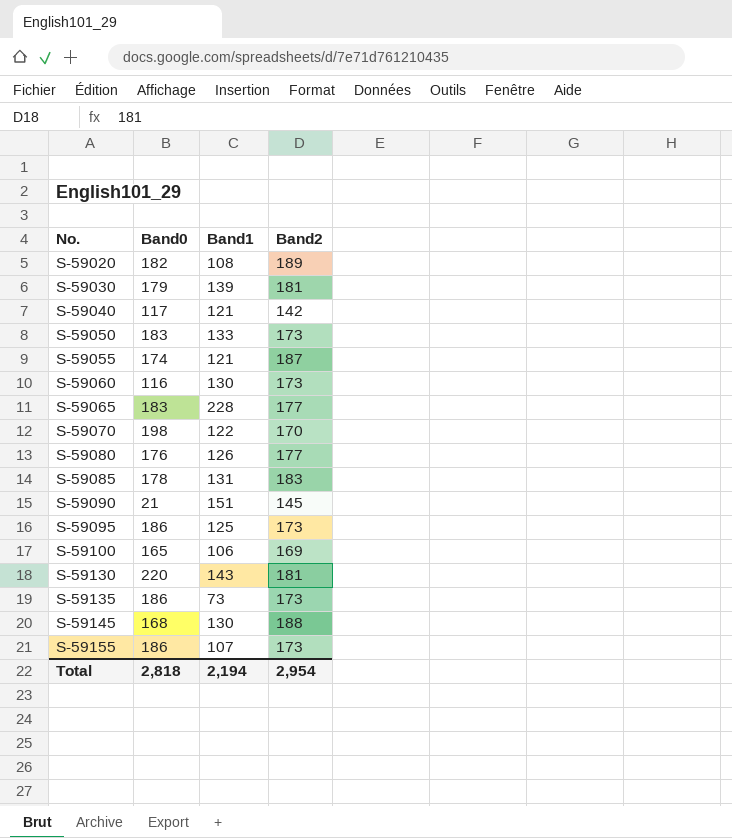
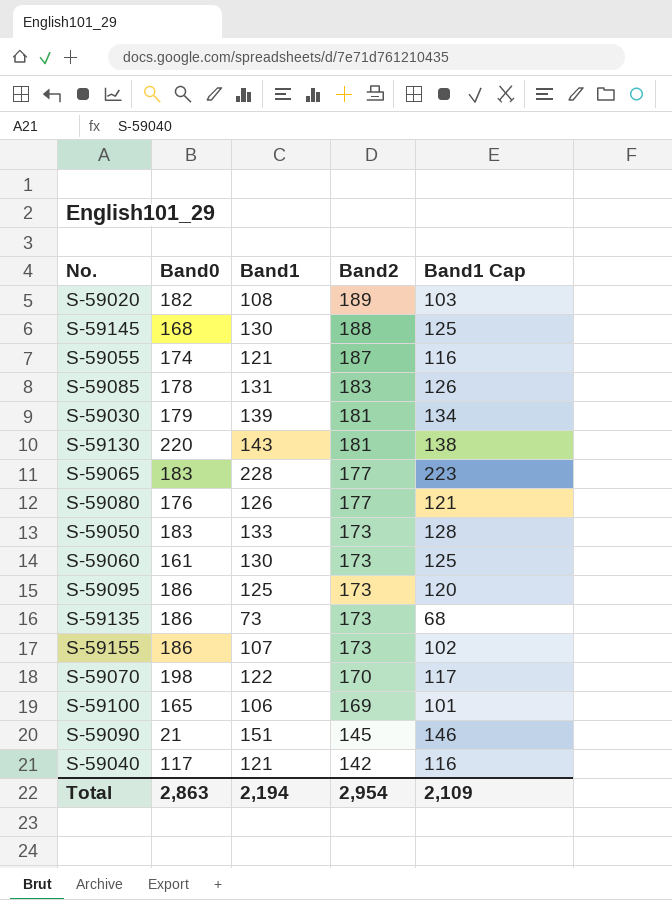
row order: No. ascending -> Band2 descending
column Band1 Cap | formula: none -> [Band1] - 5
S-59060 | Band0: 116 -> 161
Total | Band0: 2,818 -> 2,863

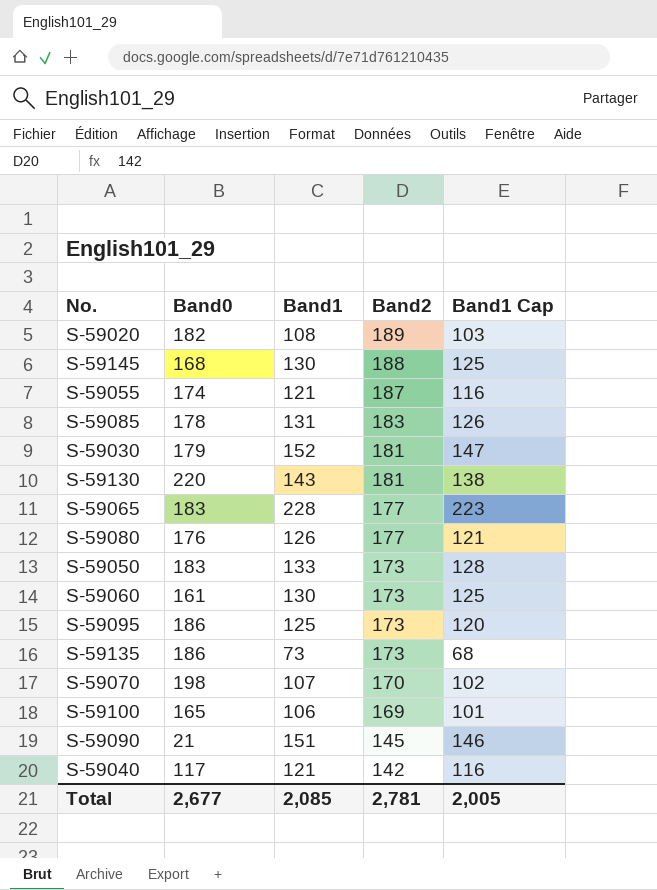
row S-59155: 186 | 107 | 173 | 102 -> none
S-59030 | Band1: 139 -> 152
S-59030 | Band1 Cap: 134 -> 147
S-59070 | Band1: 122 -> 107
S-59070 | Band1 Cap: 117 -> 102
Total | Band0: 2,863 -> 2,677
Total | Band1: 2,194 -> 2,085
Total | Band2: 2,954 -> 2,781
Total | Band1 Cap: 2,109 -> 2,005

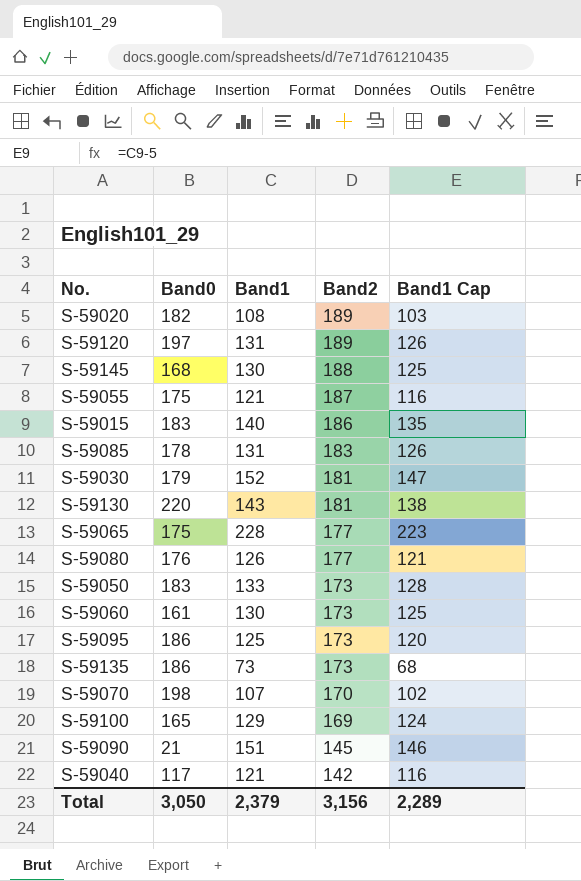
row S-59120: none -> 197 | 131 | 189 | 126
S-59055 | Band0: 174 -> 175
row S-59015: none -> 183 | 140 | 186 | 135
S-59065 | Band0: 183 -> 175
S-59100 | Band1: 106 -> 129
S-59100 | Band1 Cap: 101 -> 124
Total | Band0: 2,677 -> 3,050
Total | Band1: 2,085 -> 2,379
Total | Band2: 2,781 -> 3,156
Total | Band1 Cap: 2,005 -> 2,289

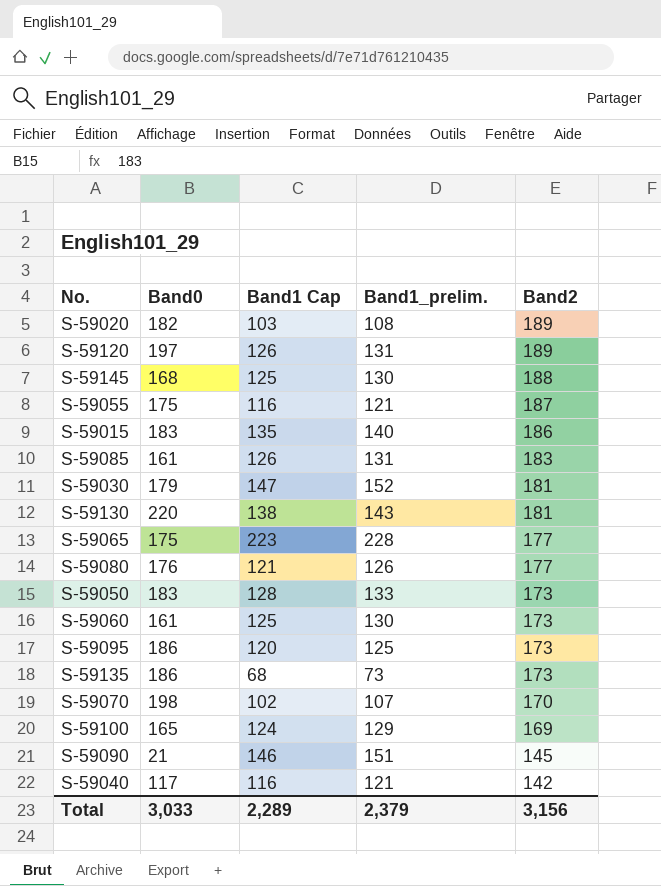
column Band1 Cap | position: 5 -> 3
column name: Band1 -> Band1_prelim.
S-59085 | Band0: 178 -> 161
Total | Band0: 3,050 -> 3,033

